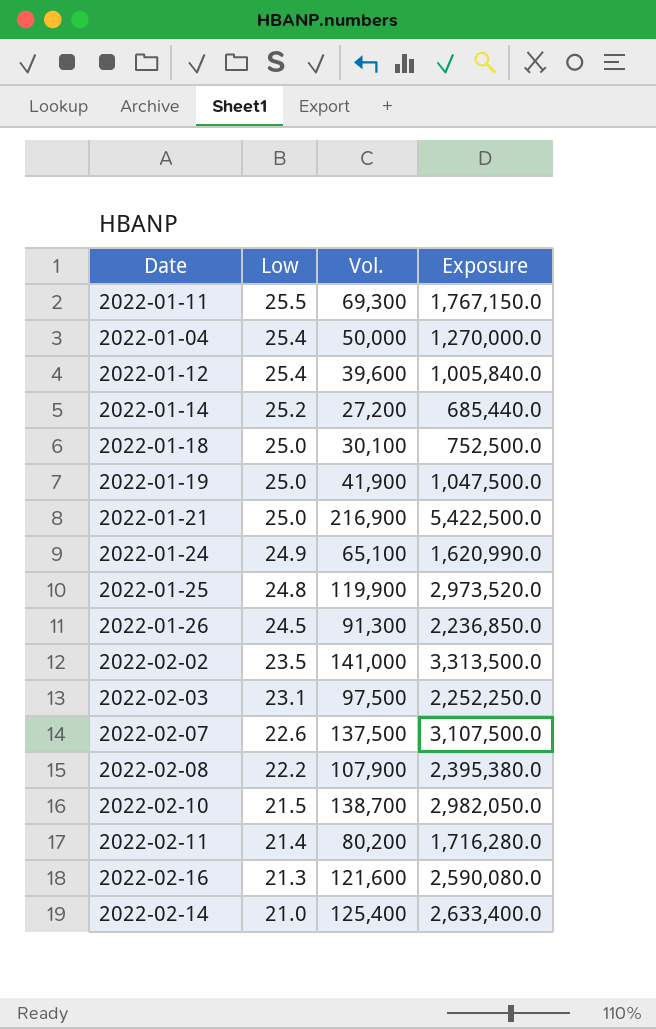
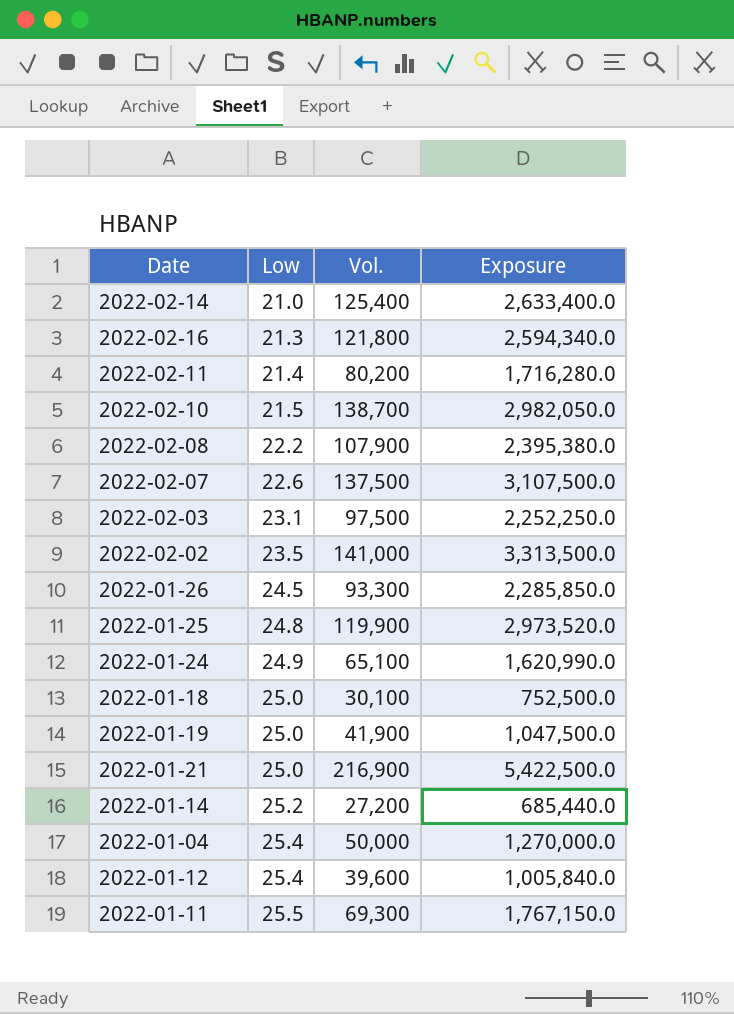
row order: Low descending -> Low ascending
2022-02-16 | Vol.: 121,600 -> 121,800
2022-02-16 | Exposure: 2,590,080.0 -> 2,594,340.0
2022-01-26 | Vol.: 91,300 -> 93,300
2022-01-26 | Exposure: 2,236,850.0 -> 2,285,850.0

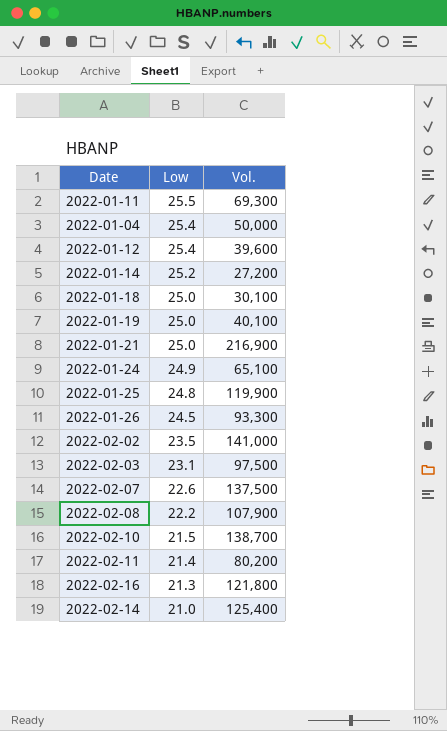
row order: Low ascending -> Low descending
column Exposure | formula: [Low] * [Vol.] -> none
2022-01-19 | Vol.: 41,900 -> 40,100

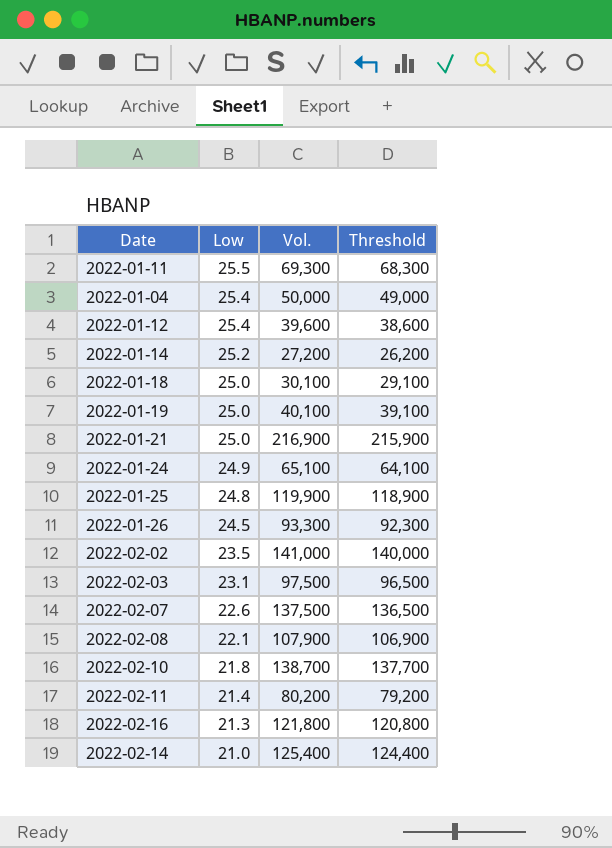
column Threshold | formula: none -> [Vol.] - 1000
2022-02-08 | Low: 22.2 -> 22.1
2022-02-10 | Low: 21.5 -> 21.8

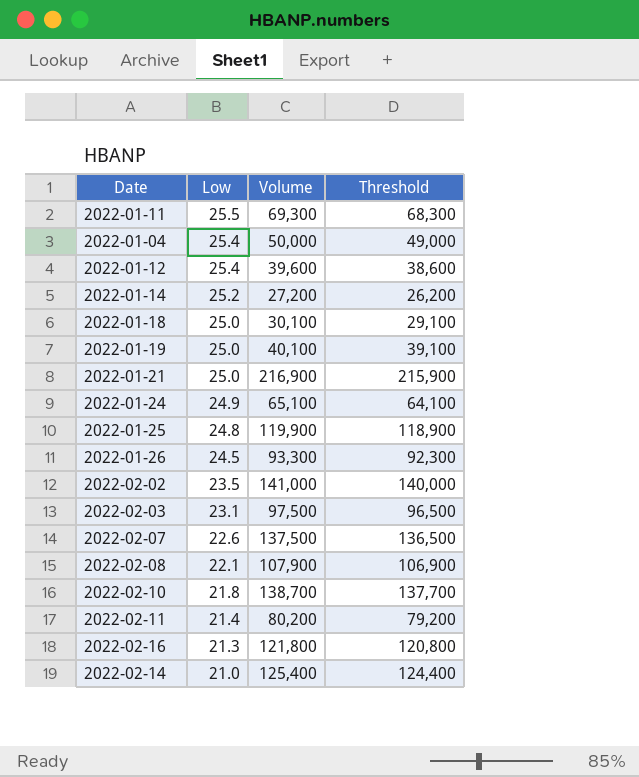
column name: Vol. -> Volume

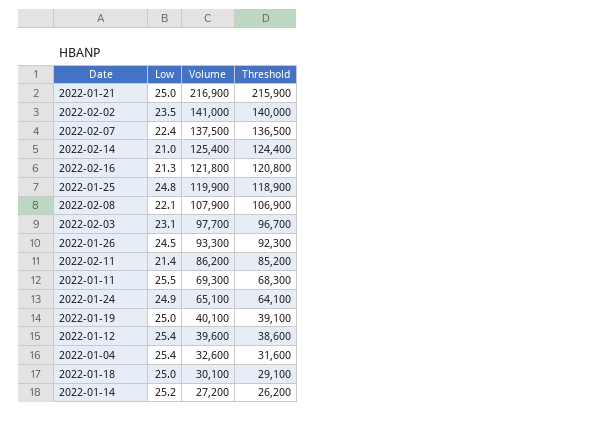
row order: Low descending -> Volume descending
row 2022-02-10: 21.8 | 138,700 | 137,700 -> none
2022-02-07 | Low: 22.6 -> 22.4
2022-02-03 | Volume: 97,500 -> 97,700
2022-02-03 | Threshold: 96,500 -> 96,700
2022-02-11 | Volume: 80,200 -> 86,200
2022-02-11 | Threshold: 79,200 -> 85,200
2022-01-04 | Volume: 50,000 -> 32,600
2022-01-04 | Threshold: 49,000 -> 31,600

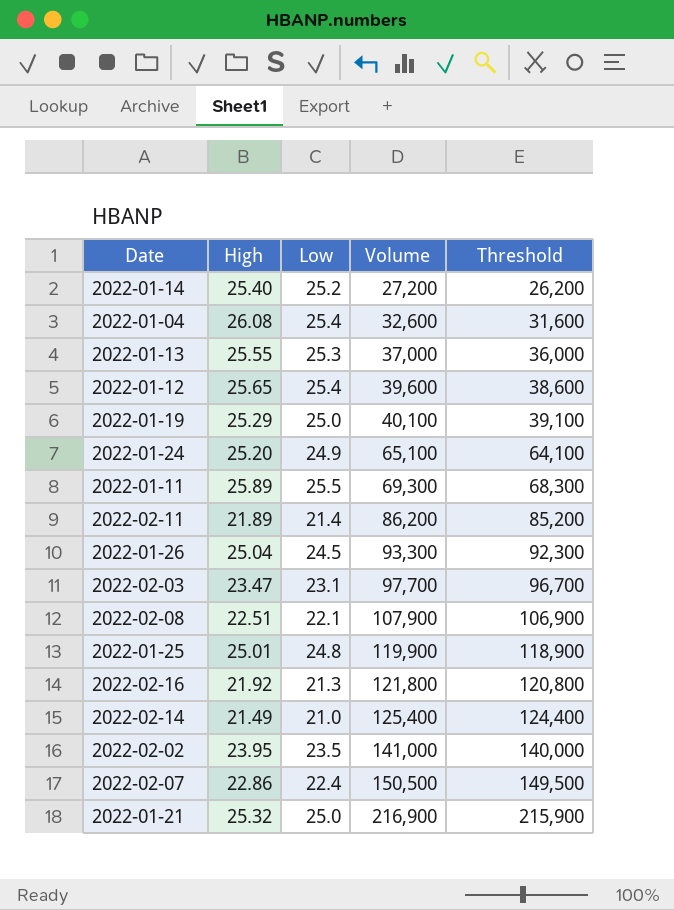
row order: Volume descending -> Volume ascending
column High | position: none -> 2
row 2022-01-18: 25.0 | 30,100 | 29,100 -> none
row 2022-01-13: none -> 25.55 | 25.3 | 37,000 | 36,000
2022-02-07 | Volume: 137,500 -> 150,500
2022-02-07 | Threshold: 136,500 -> 149,500

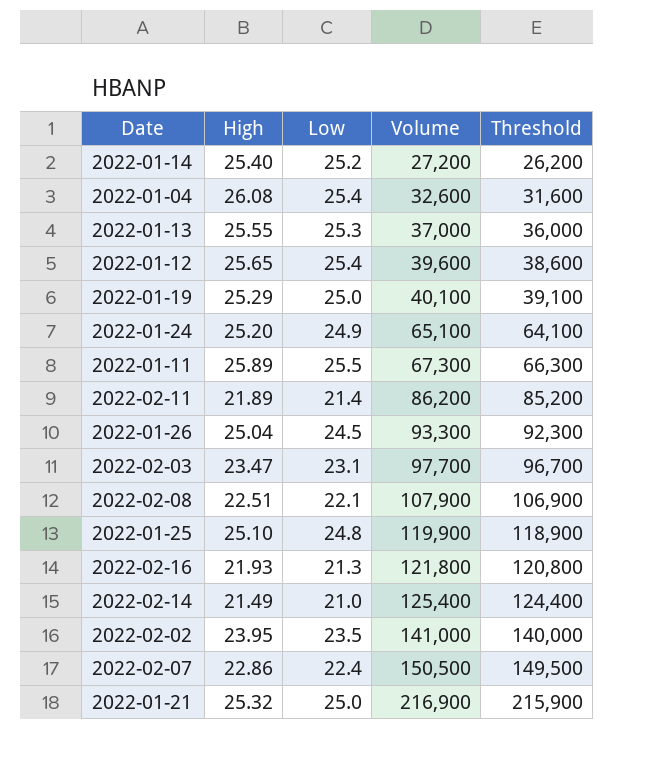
2022-01-11 | Volume: 69,300 -> 67,300
2022-01-11 | Threshold: 68,300 -> 66,300
2022-01-25 | High: 25.01 -> 25.10
2022-02-16 | High: 21.92 -> 21.93

